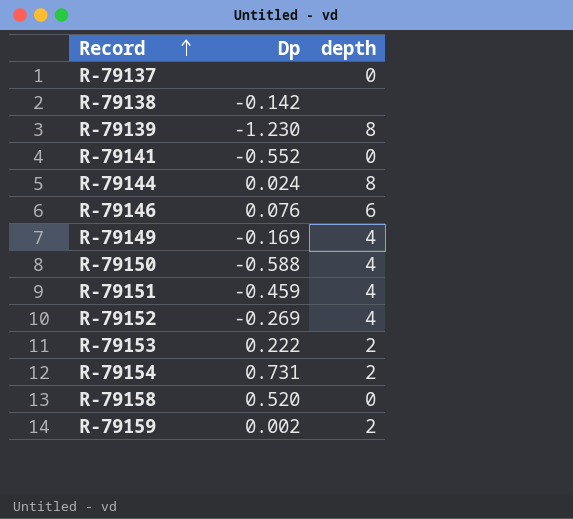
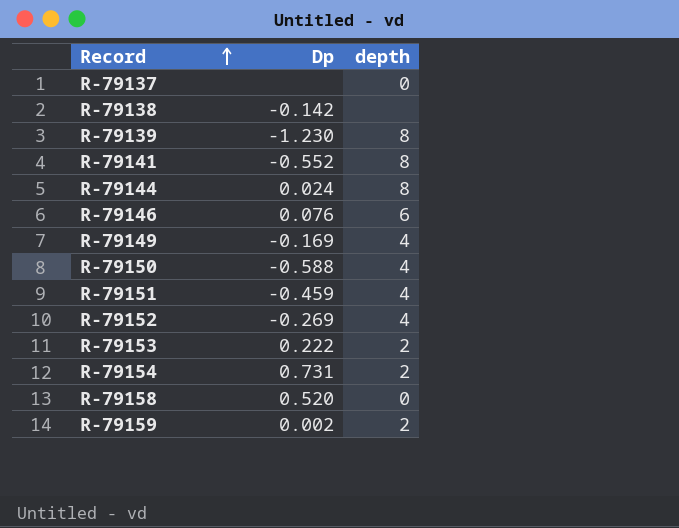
R-79141 | depth: 0 -> 8

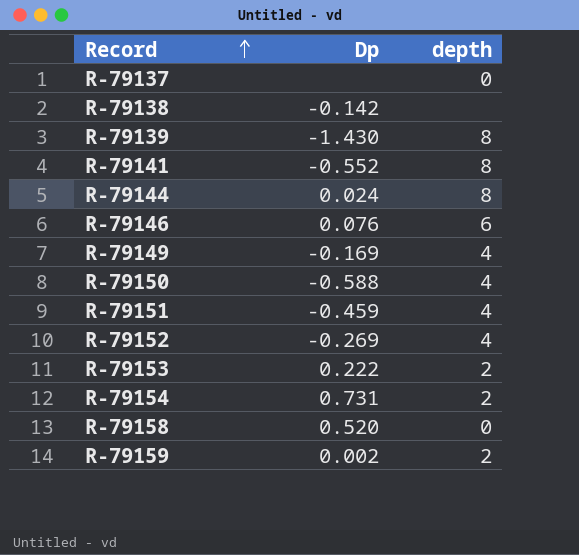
R-79139 | Dp: -1.230 -> -1.430

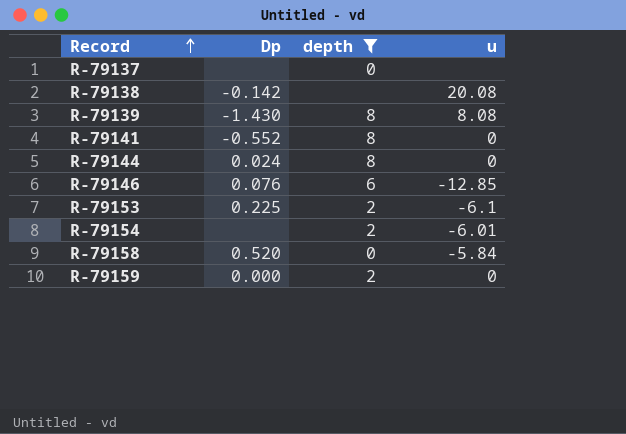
filter: none -> depth != 4
column u | position: none -> 4
R-79153 | Dp: 0.222 -> 0.225
R-79154 | Dp: 0.731 -> none
R-79159 | Dp: 0.002 -> 0.000

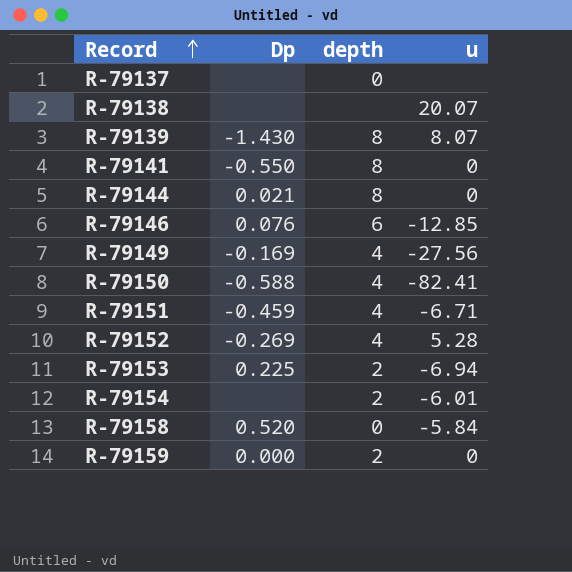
filter: depth != 4 -> none
R-79138 | Dp: -0.142 -> none
R-79138 | u: 20.08 -> 20.07
R-79139 | u: 8.08 -> 8.07
R-79141 | Dp: -0.552 -> -0.550
R-79144 | Dp: 0.024 -> 0.021
R-79153 | u: -6.1 -> -6.94

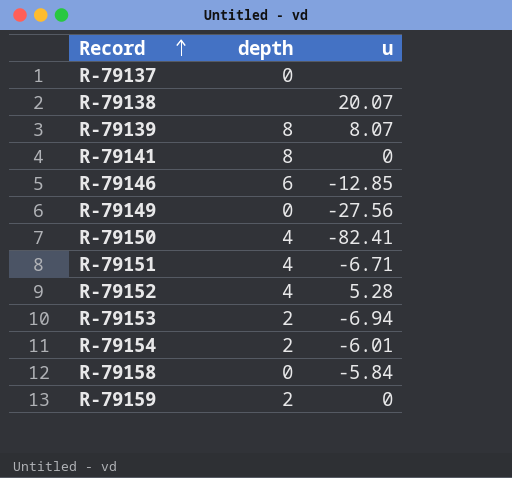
column Dp | position: 2 -> none
row R-79144: 0.021 | 8 | 0 -> none
R-79149 | depth: 4 -> 0

